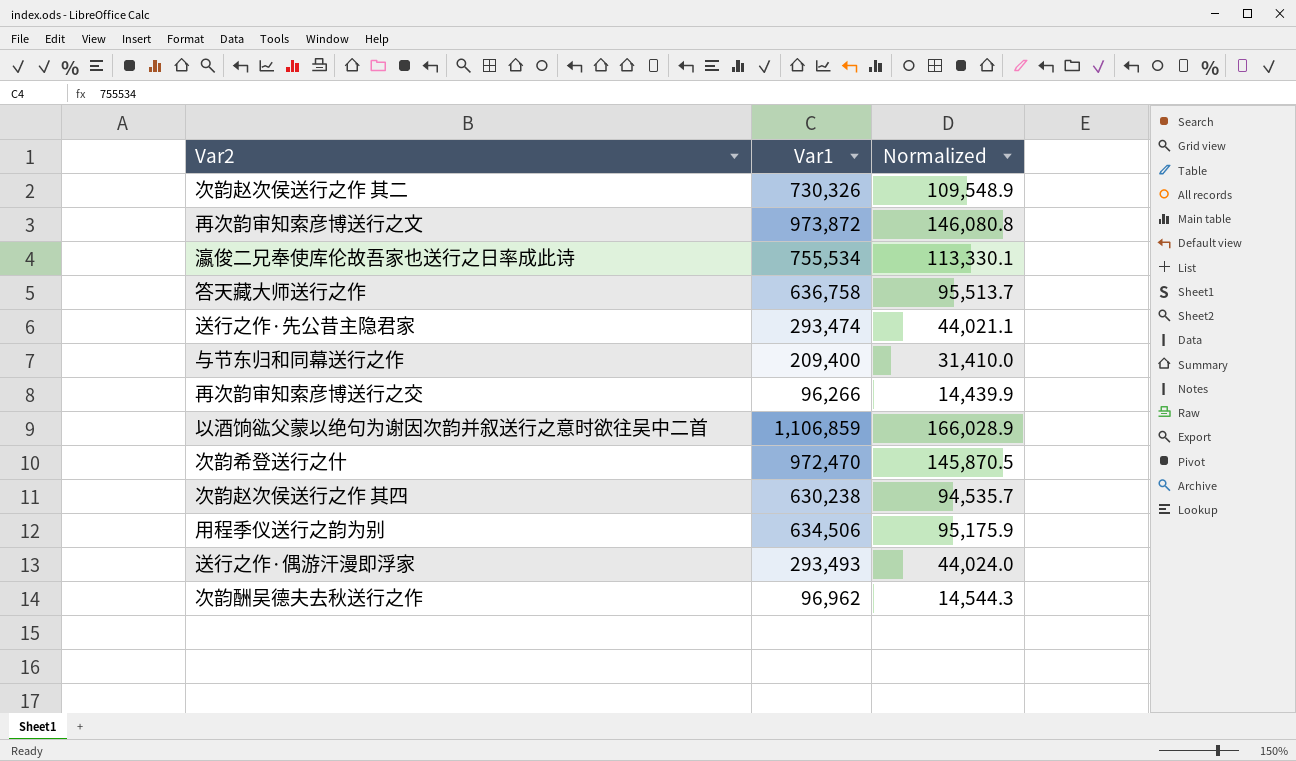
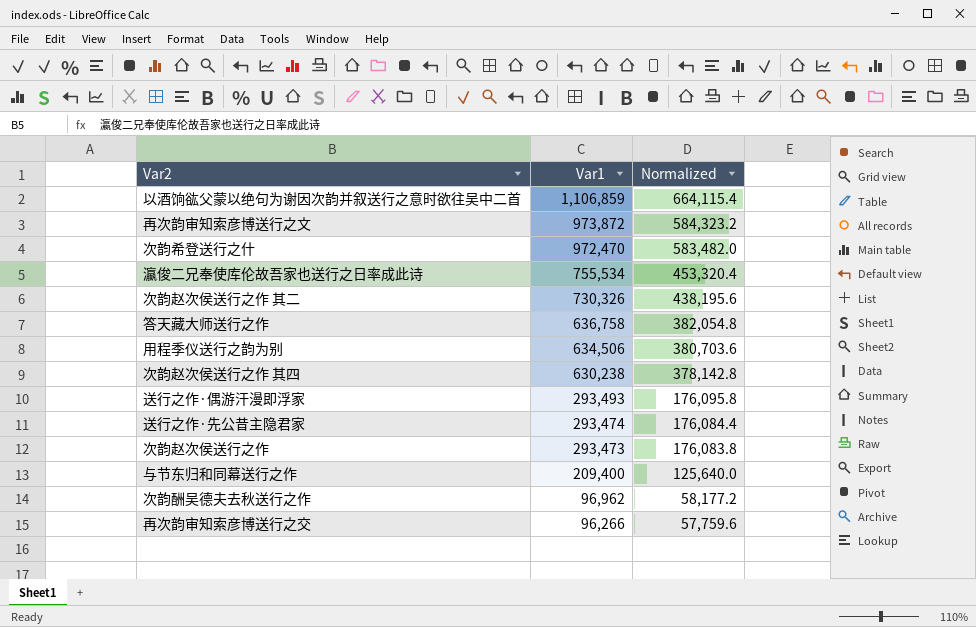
row order: none -> Var1 descending
column Normalized | formula: [Var1] * 0.15 -> [Var1] * 0.6
row 次韵赵次侯送行之作: none -> 293,473 | 176,083.8

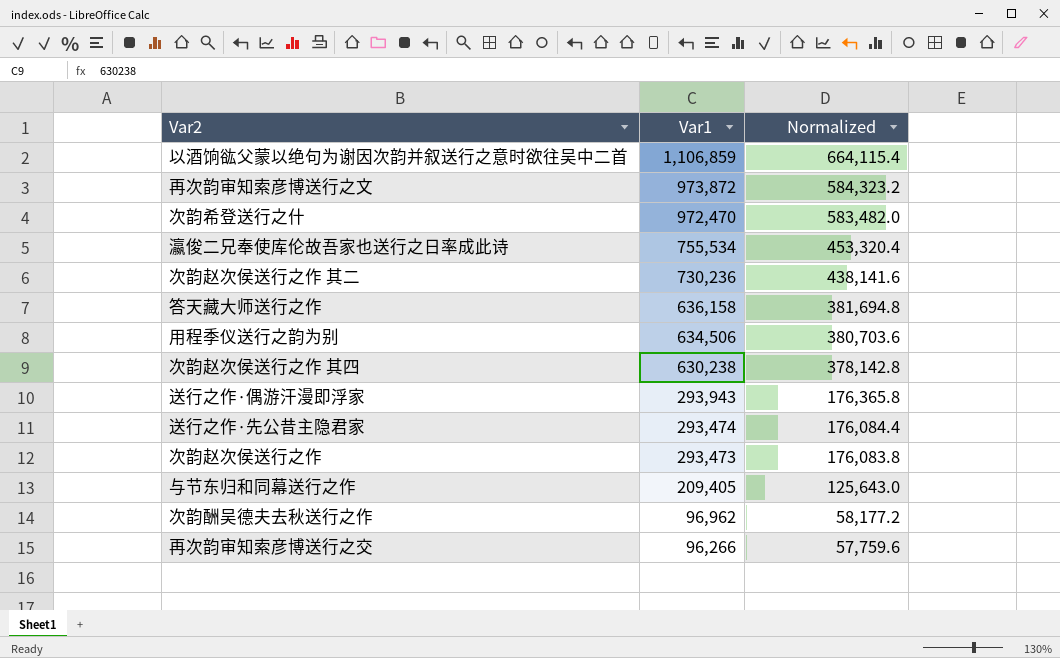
次韵赵次侯送行之作 其二 | Var1: 730,326 -> 730,236
次韵赵次侯送行之作 其二 | Normalized: 438,195.6 -> 438,141.6
答天藏大师送行之作 | Var1: 636,758 -> 636,158
答天藏大师送行之作 | Normalized: 382,054.8 -> 381,694.8
送行之作·偶游汗漫即浮家 | Var1: 293,493 -> 293,943
送行之作·偶游汗漫即浮家 | Normalized: 176,095.8 -> 176,365.8
与节东归和同幕送行之作 | Var1: 209,400 -> 209,405
与节东归和同幕送行之作 | Normalized: 125,640.0 -> 125,643.0

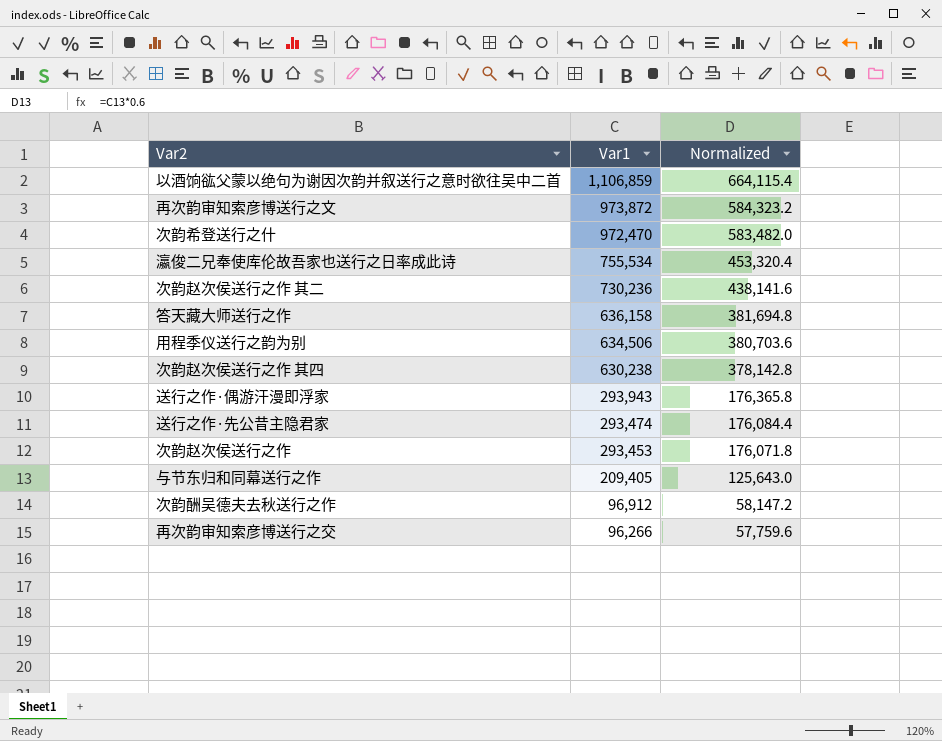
次韵赵次侯送行之作 | Var1: 293,473 -> 293,453
次韵赵次侯送行之作 | Normalized: 176,083.8 -> 176,071.8
次韵酬吴德夫去秋送行之作 | Var1: 96,962 -> 96,912
次韵酬吴德夫去秋送行之作 | Normalized: 58,177.2 -> 58,147.2

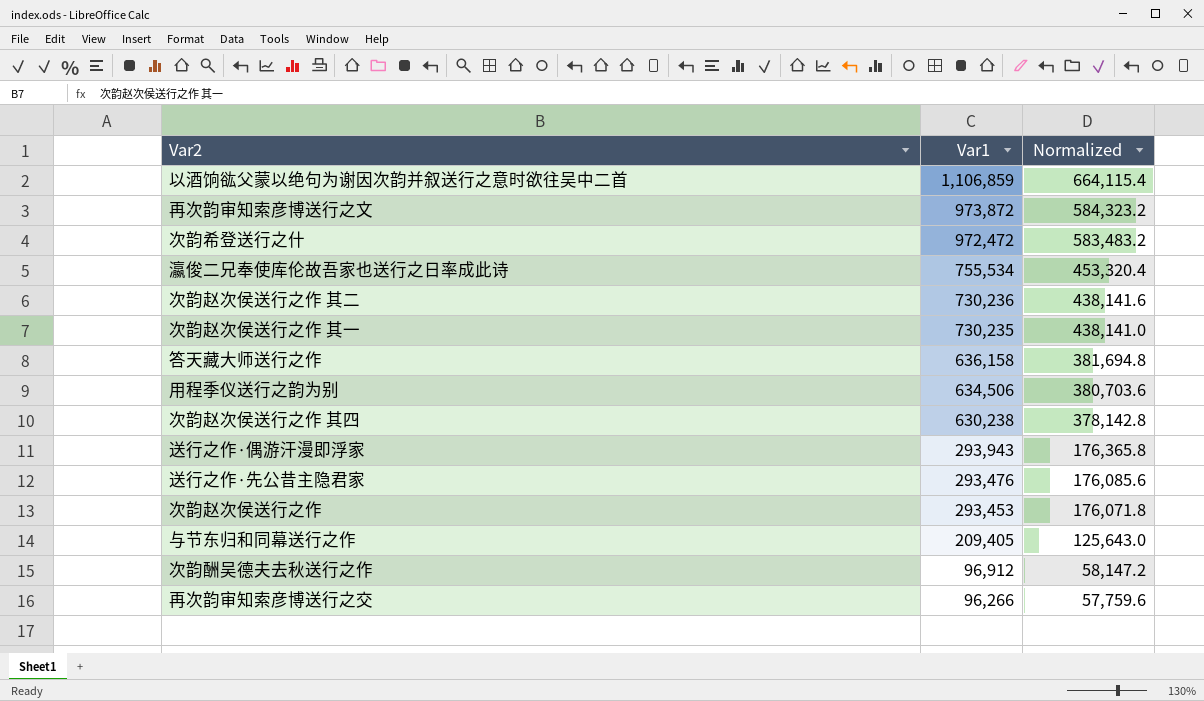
次韵希登送行之什 | Var1: 972,470 -> 972,472
次韵希登送行之什 | Normalized: 583,482.0 -> 583,483.2
row 次韵赵次侯送行之作 其一: none -> 730,235 | 438,141.0
送行之作·先公昔主隐君家 | Var1: 293,474 -> 293,476
送行之作·先公昔主隐君家 | Normalized: 176,084.4 -> 176,085.6

